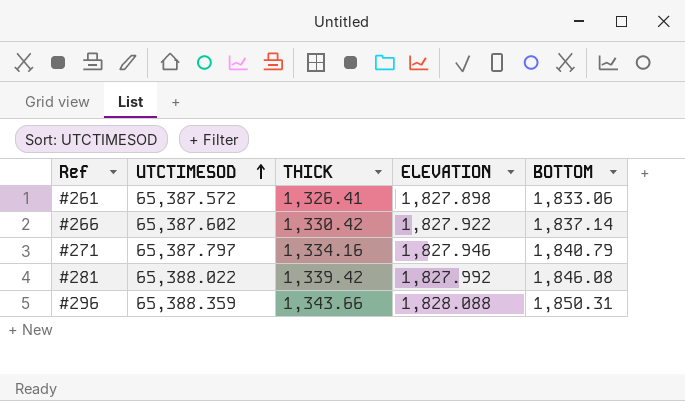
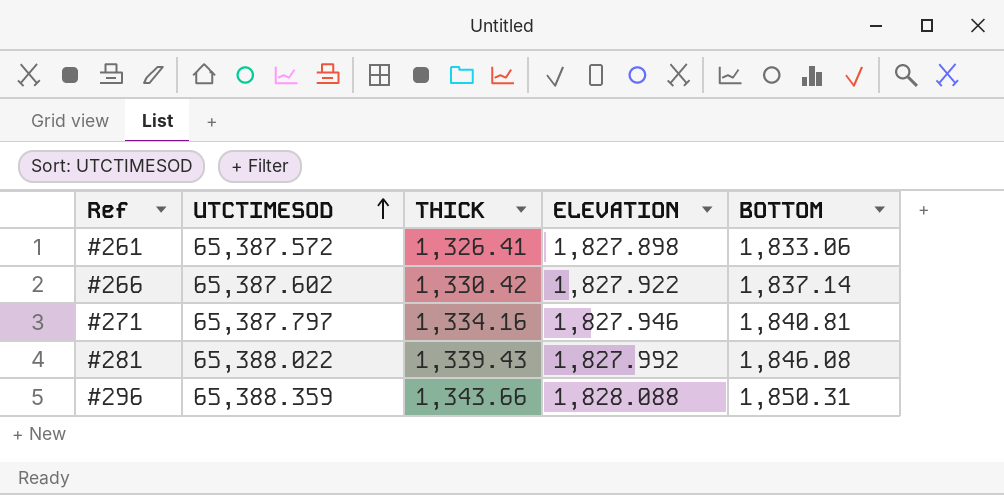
#271 | BOTTOM: 1,840.79 -> 1,840.81
#281 | THICK: 1,339.42 -> 1,339.43

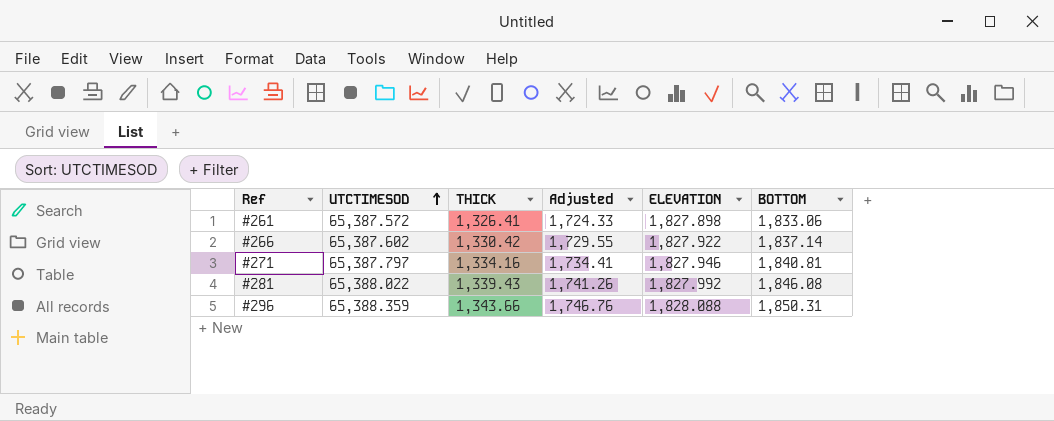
column Adjusted | formula: none -> [THICK] * 1.3

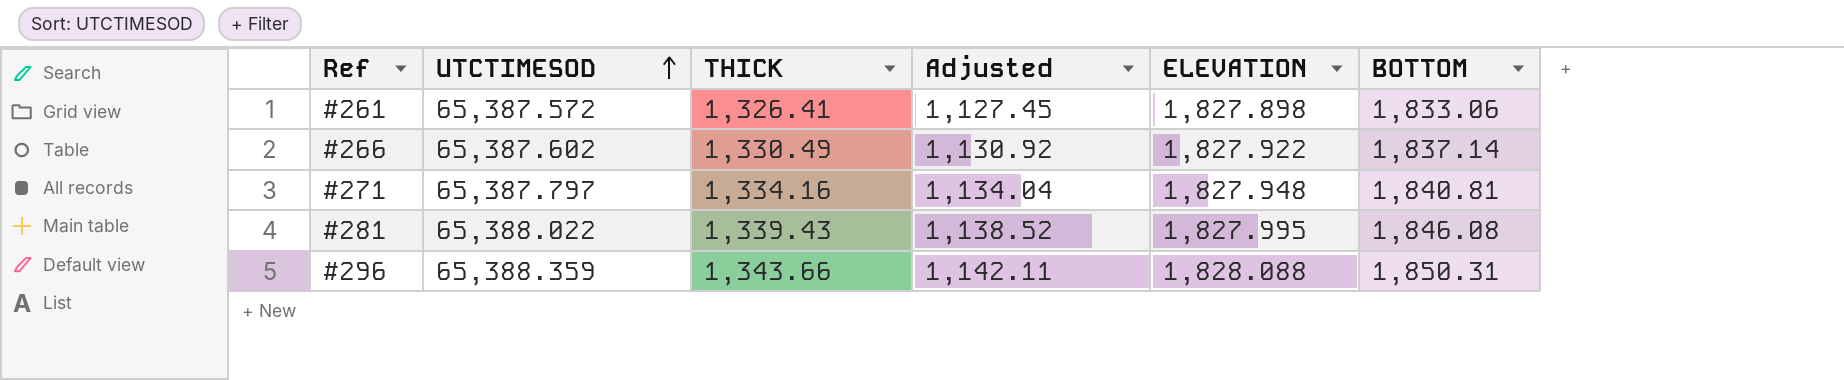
column Adjusted | formula: [THICK] * 1.3 -> [THICK] * 0.85
#266 | THICK: 1,330.42 -> 1,330.49
#271 | ELEVATION: 1,827.946 -> 1,827.948
#281 | ELEVATION: 1,827.992 -> 1,827.995

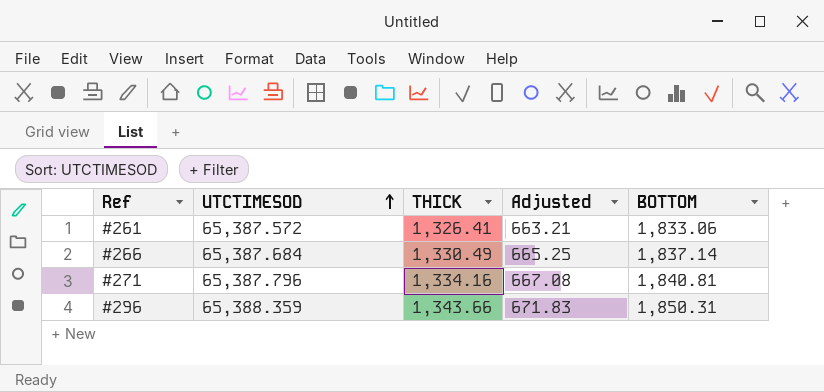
column ELEVATION | position: 5 -> none
column Adjusted | formula: [THICK] * 0.85 -> [THICK] * 0.5
row #281: 65,388.022 | 1,339.43 | 1,138.52 | 1,827.995 | 1,846.08 -> none
#266 | UTCTIMESOD: 65,387.602 -> 65,387.684
#271 | UTCTIMESOD: 65,387.797 -> 65,387.796

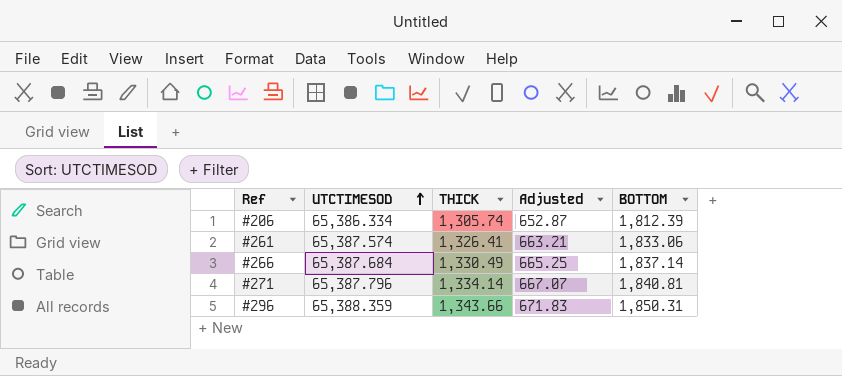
row #206: none -> 65,386.334 | 1,305.74 | 652.87 | 1,812.39
#261 | UTCTIMESOD: 65,387.572 -> 65,387.574
#271 | THICK: 1,334.16 -> 1,334.14
#271 | Adjusted: 667.08 -> 667.07

